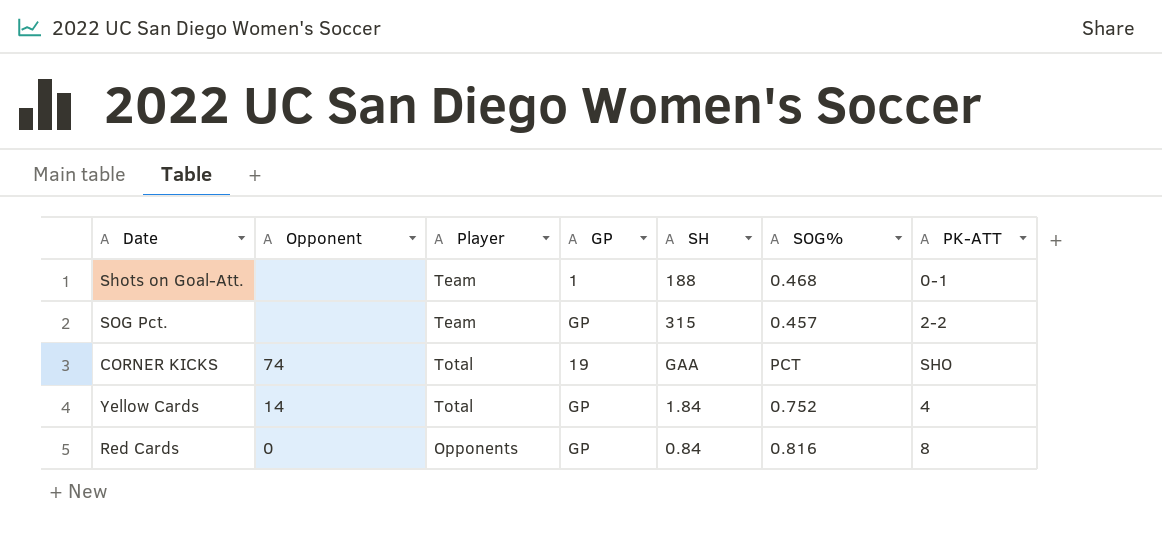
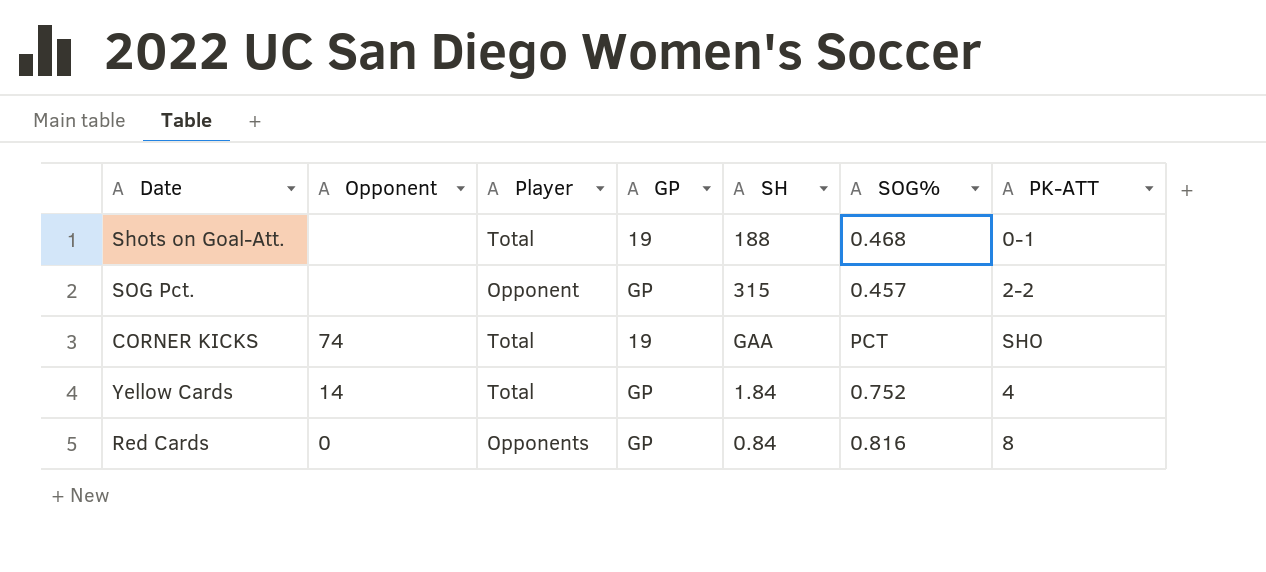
Shots on Goal-Att. | Player: Team -> Total
Shots on Goal-Att. | GP: 1 -> 19
SOG Pct. | Player: Team -> Opponent

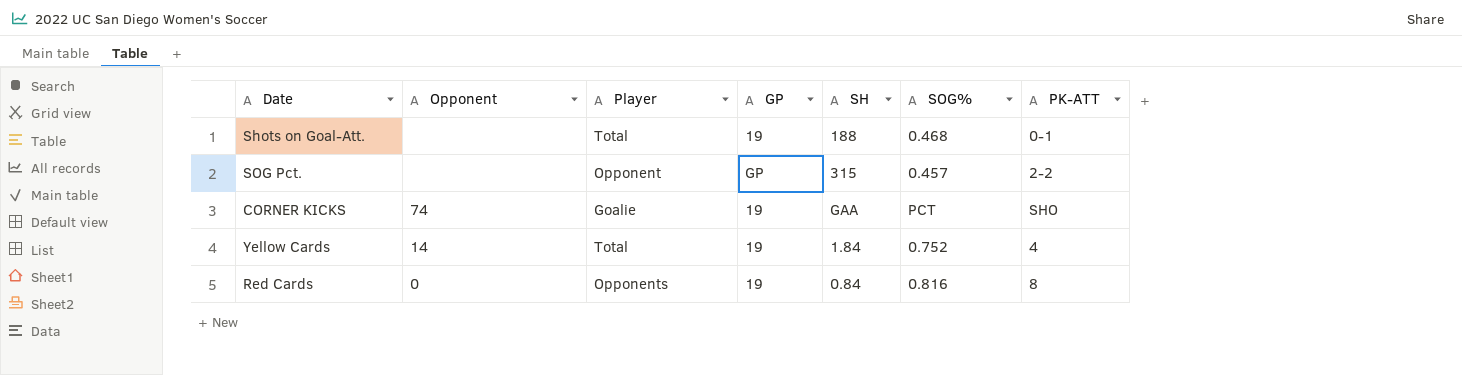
CORNER KICKS | Player: Total -> Goalie
Yellow Cards | GP: GP -> 19
Red Cards | GP: GP -> 19

